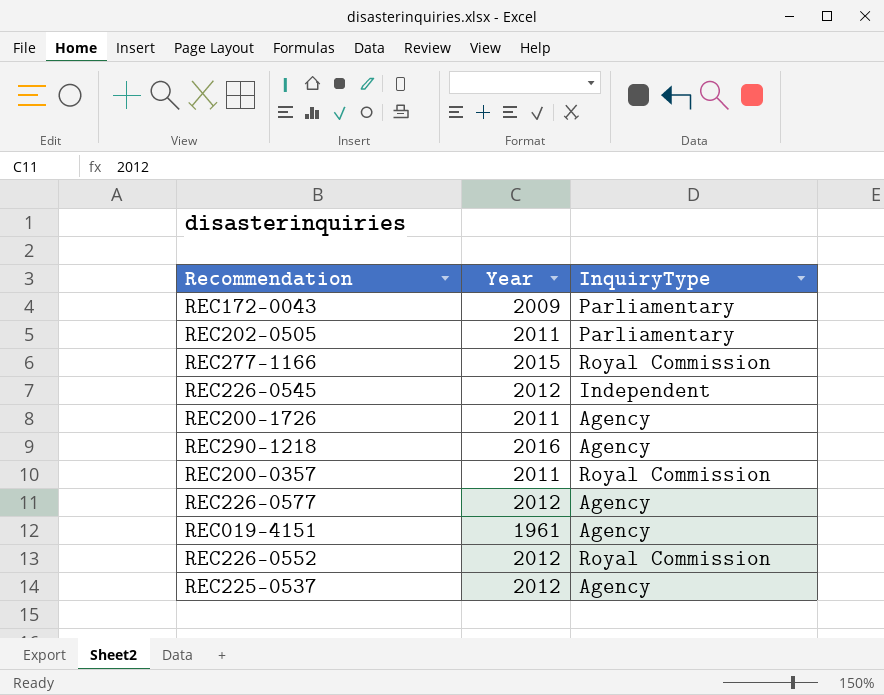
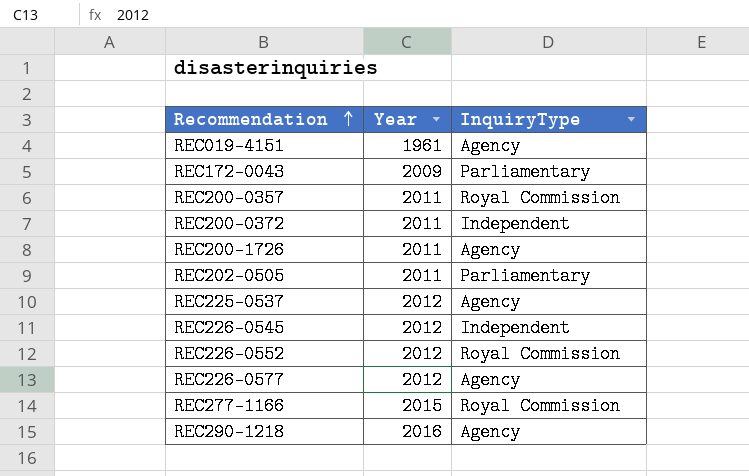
row order: none -> Recommendation ascending
row REC200-0372: none -> 2011 | Independent

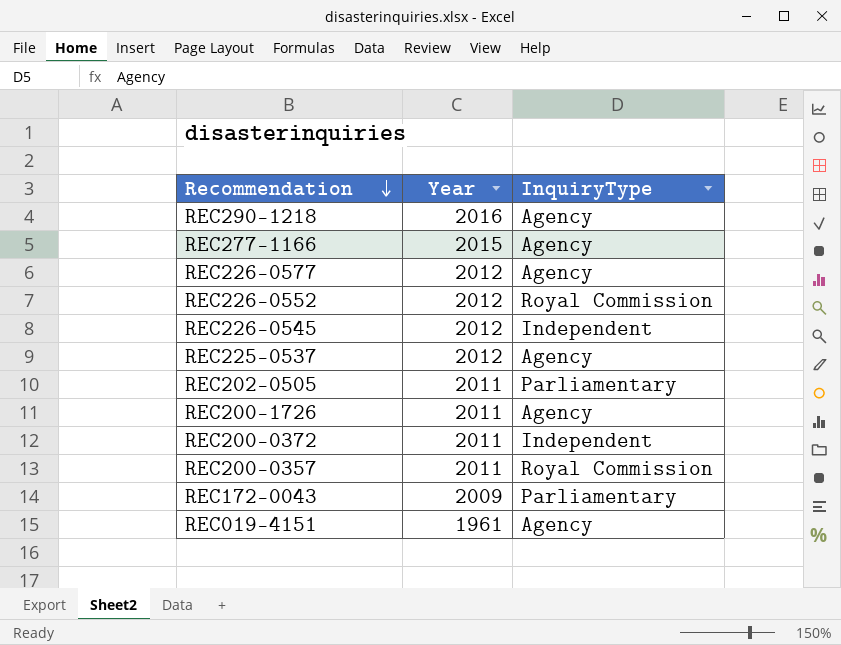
row order: Recommendation ascending -> Recommendation descending
REC277-1166 | InquiryType: Royal Commission -> Agency

